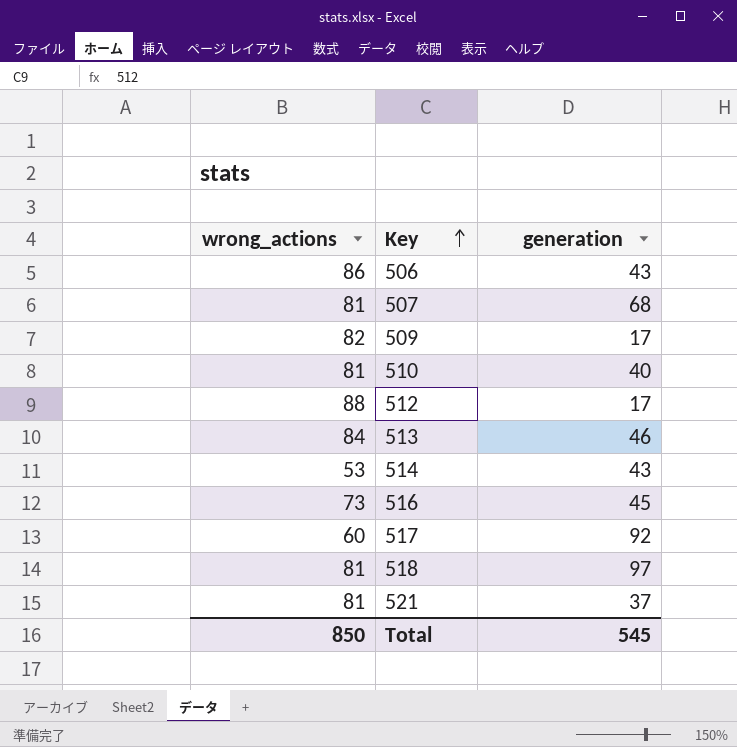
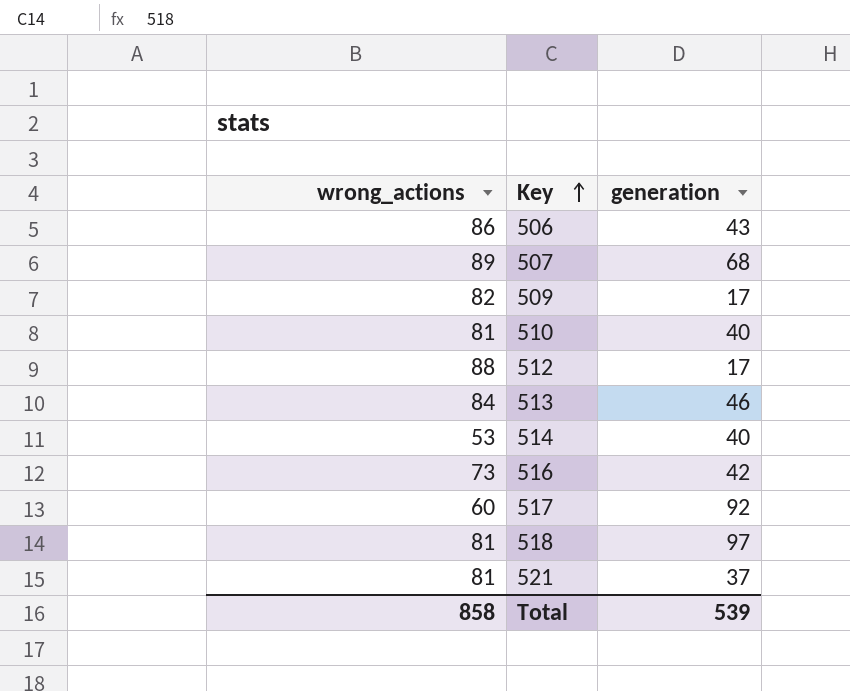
507 | wrong_actions: 81 -> 89
514 | generation: 43 -> 40
516 | generation: 45 -> 42
Total | wrong_actions: 850 -> 858
Total | generation: 545 -> 539

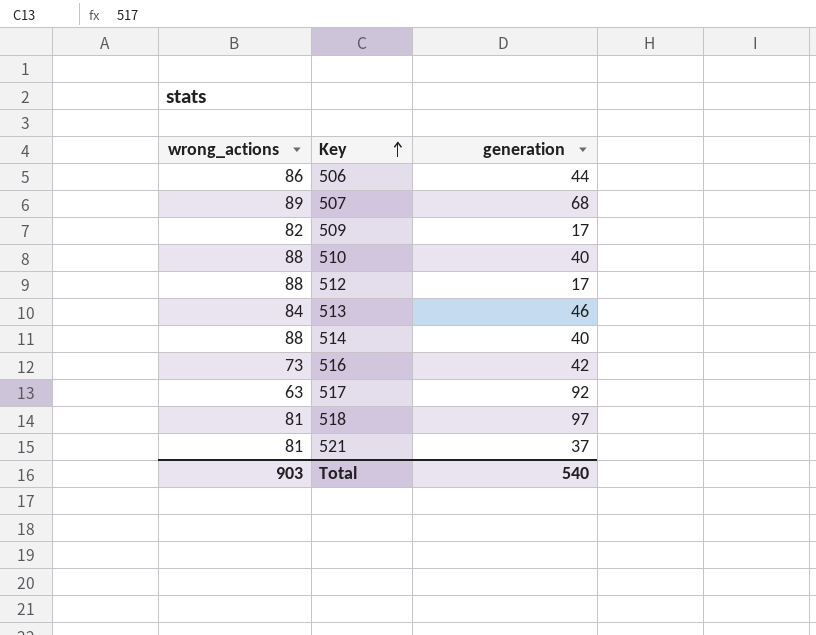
506 | generation: 43 -> 44
510 | wrong_actions: 81 -> 88
514 | wrong_actions: 53 -> 88
517 | wrong_actions: 60 -> 63
Total | wrong_actions: 858 -> 903
Total | generation: 539 -> 540

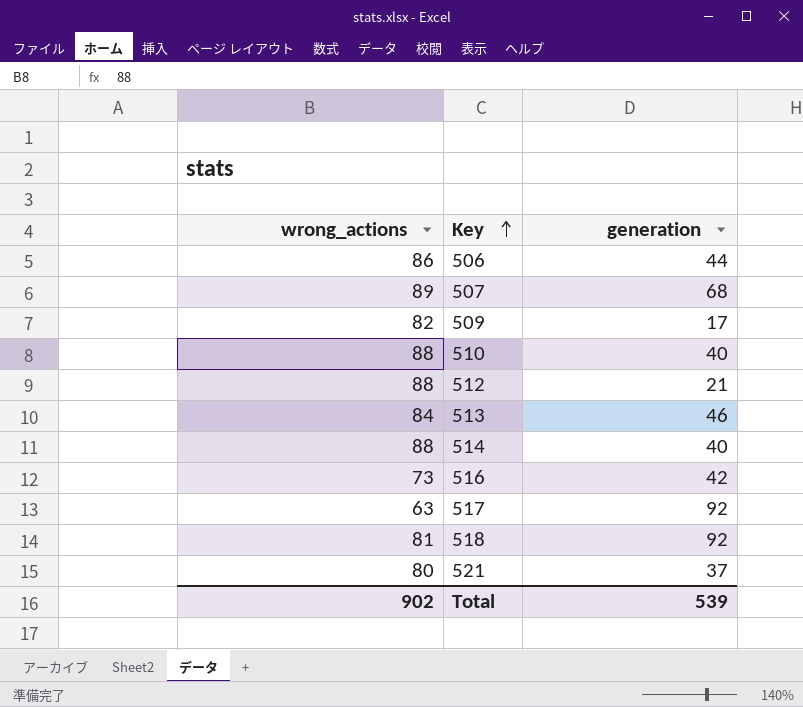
512 | generation: 17 -> 21
518 | generation: 97 -> 92
521 | wrong_actions: 81 -> 80
Total | wrong_actions: 903 -> 902
Total | generation: 540 -> 539

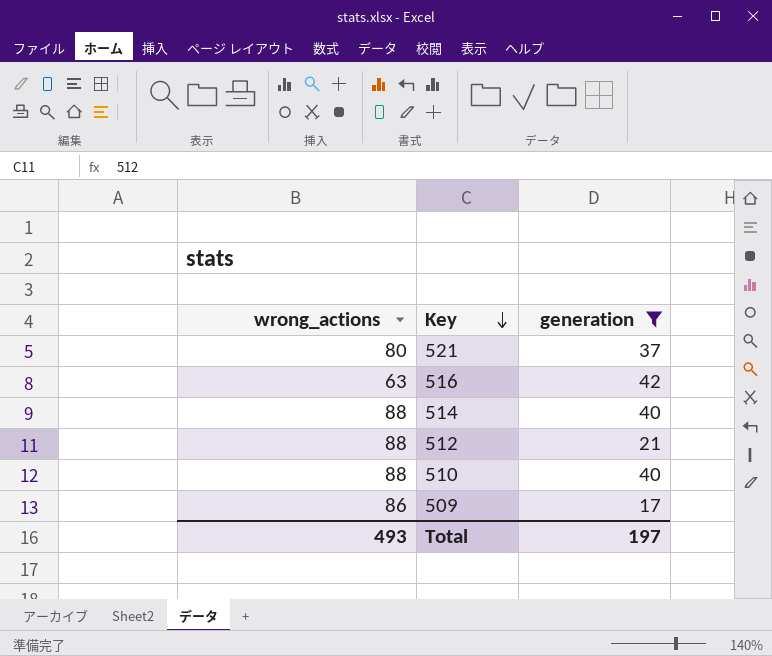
filter: none -> generation <= 42
row order: Key ascending -> Key descending
516 | wrong_actions: 73 -> 63
509 | wrong_actions: 82 -> 86
Total | wrong_actions: 902 -> 493
Total | generation: 539 -> 197

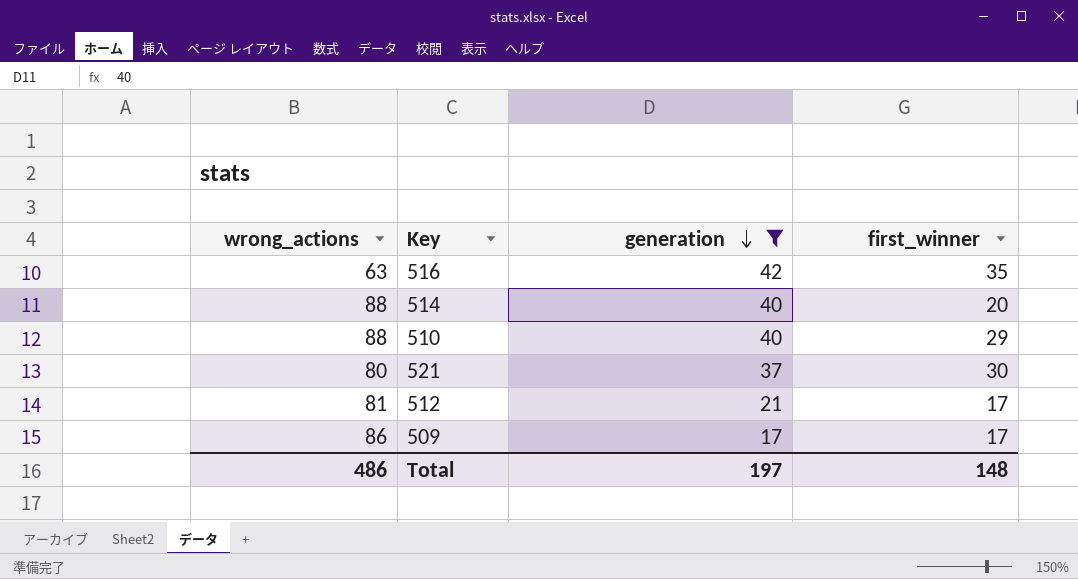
row order: Key descending -> generation descending
column first_winner | position: none -> 4
512 | wrong_actions: 88 -> 81
Total | wrong_actions: 493 -> 486

